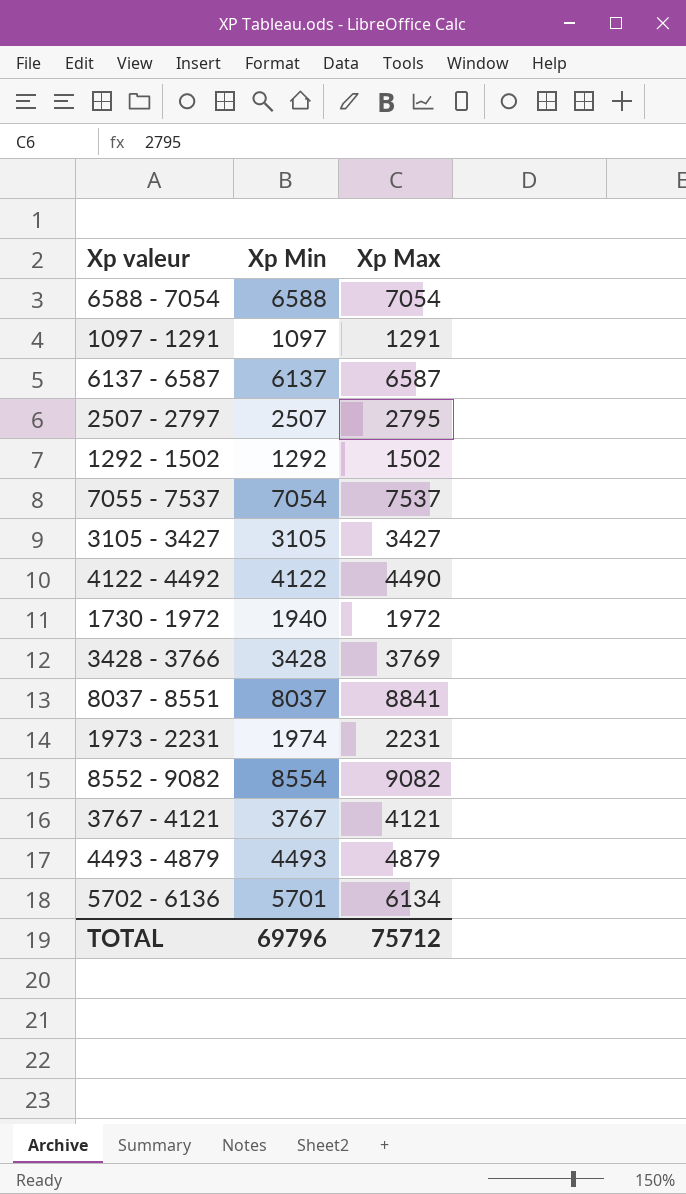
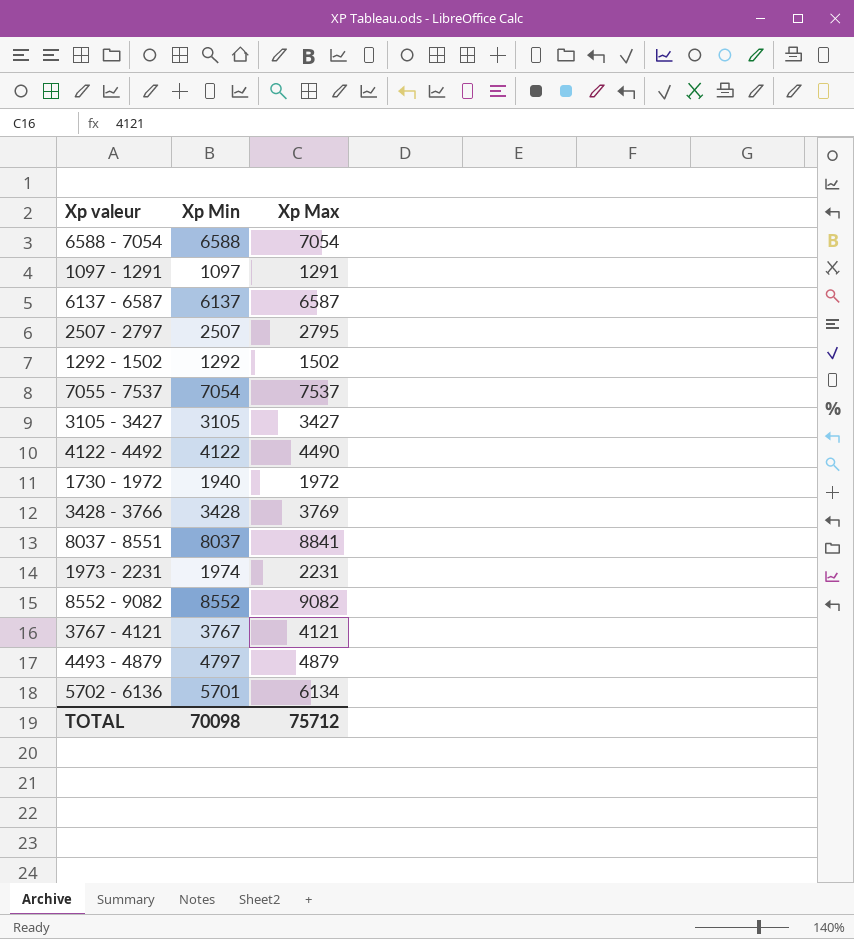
8552 - 9082 | Xp Min: 8554 -> 8552
4493 - 4879 | Xp Min: 4493 -> 4797
TOTAL | Xp Min: 69796 -> 70098

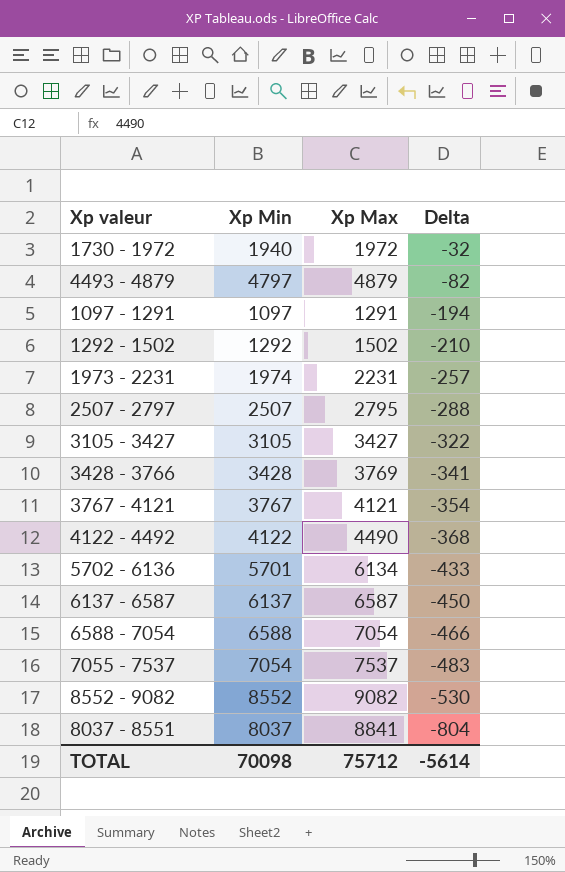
row order: none -> Delta descending
column Delta | formula: none -> [Xp Min] - [Xp Max]

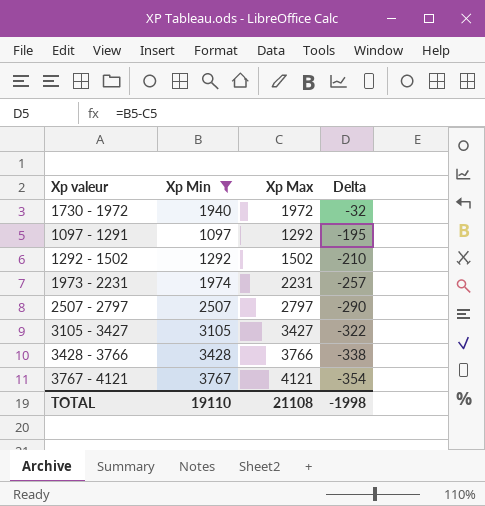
filter: none -> Xp Min <= 3767
1097 - 1291 | Xp Max: 1291 -> 1292
1097 - 1291 | Delta: -194 -> -195
2507 - 2797 | Xp Max: 2795 -> 2797
2507 - 2797 | Delta: -288 -> -290
3428 - 3766 | Xp Max: 3769 -> 3766
3428 - 3766 | Delta: -341 -> -338
TOTAL | Xp Min: 70098 -> 19110
TOTAL | Xp Max: 75712 -> 21108
TOTAL | Delta: -5614 -> -1998

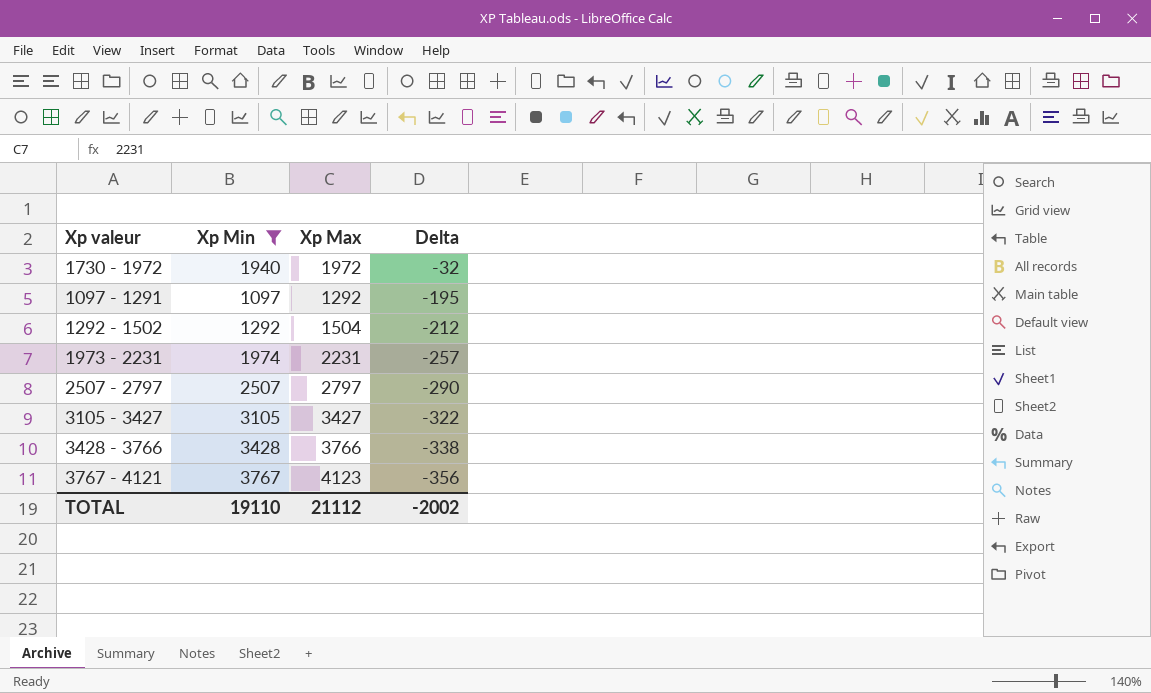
1292 - 1502 | Xp Max: 1502 -> 1504
1292 - 1502 | Delta: -210 -> -212
3767 - 4121 | Xp Max: 4121 -> 4123
3767 - 4121 | Delta: -354 -> -356
TOTAL | Xp Max: 21108 -> 21112
TOTAL | Delta: -1998 -> -2002

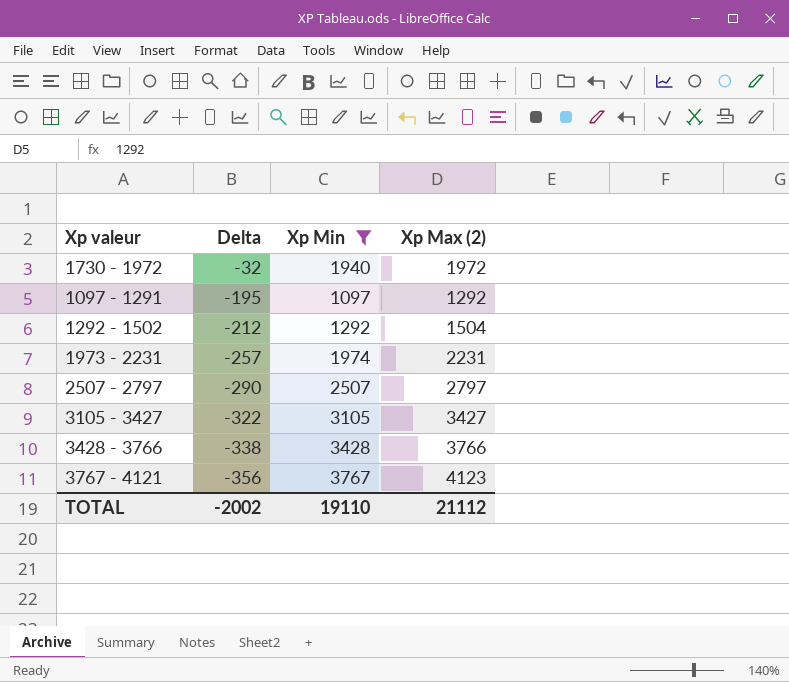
column Delta | position: 4 -> 2
column name: Xp Max -> Xp Max (2)

